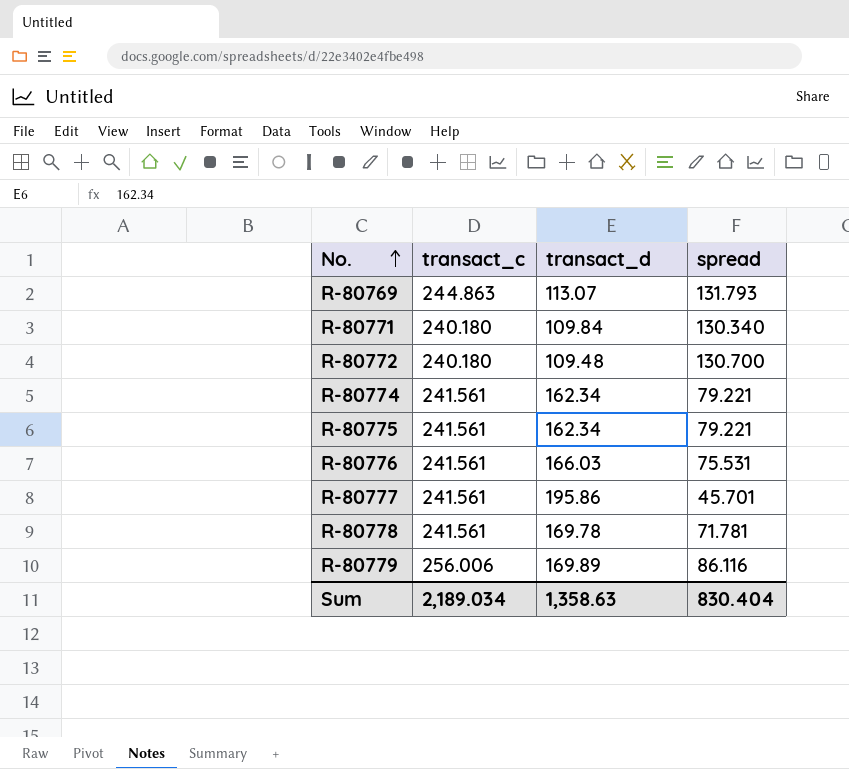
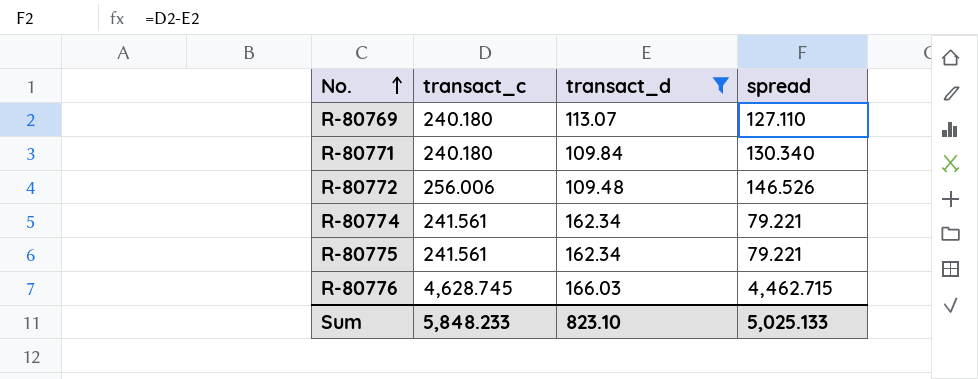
filter: none -> transact_d <= 166.03
R-80769 | transact_c: 244.863 -> 240.180
R-80769 | spread: 131.793 -> 127.110
R-80772 | transact_c: 240.180 -> 256.006
R-80772 | spread: 130.700 -> 146.526
R-80776 | transact_c: 241.561 -> 4,628.745
R-80776 | spread: 75.531 -> 4,462.715
Sum | transact_c: 2,189.034 -> 5,848.233
Sum | transact_d: 1,358.63 -> 823.10
Sum | spread: 830.404 -> 5,025.133

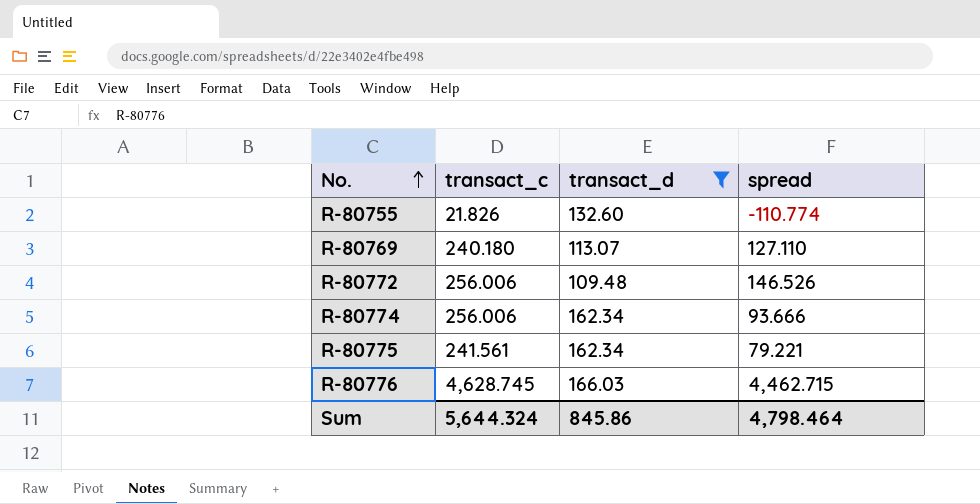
row R-80771: 240.180 | 109.84 | 130.340 -> none
row R-80755: none -> 21.826 | 132.60 | -110.774
R-80774 | transact_c: 241.561 -> 256.006
R-80774 | spread: 79.221 -> 93.666
Sum | transact_c: 5,848.233 -> 5,644.324
Sum | transact_d: 823.10 -> 845.86
Sum | spread: 5,025.133 -> 4,798.464

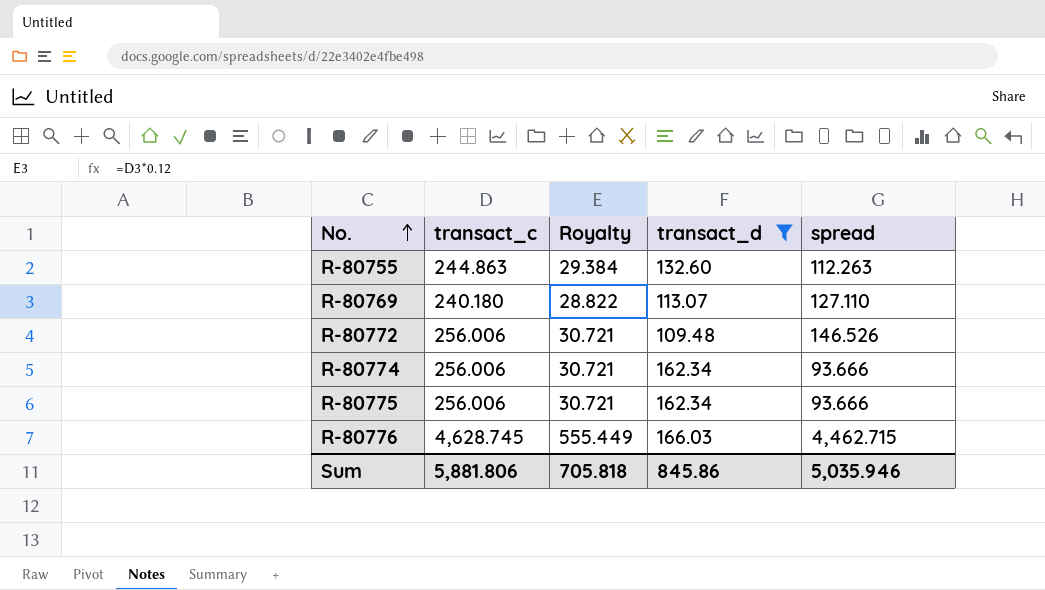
column Royalty | formula: none -> [transact_c] * 0.12
R-80755 | transact_c: 21.826 -> 244.863
R-80755 | spread: -110.774 -> 112.263
R-80775 | transact_c: 241.561 -> 256.006
R-80775 | spread: 79.221 -> 93.666
Sum | transact_c: 5,644.324 -> 5,881.806
Sum | spread: 4,798.464 -> 5,035.946

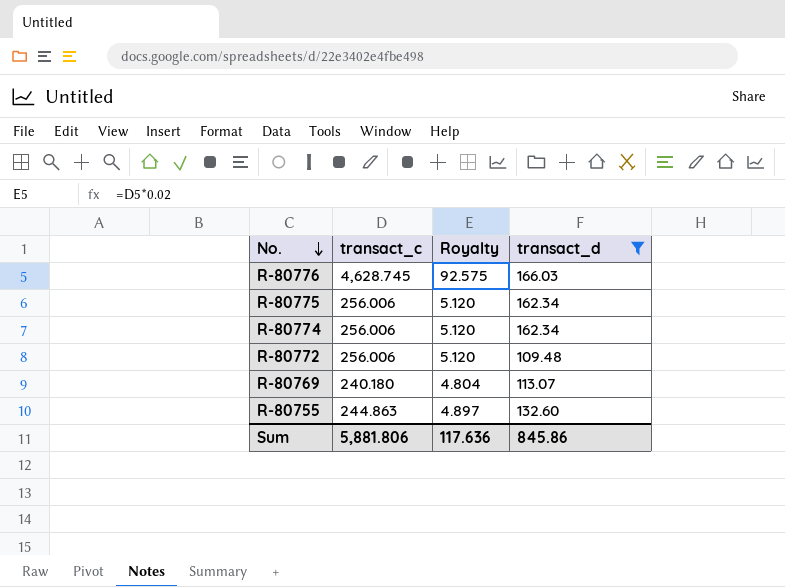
row order: No. ascending -> No. descending
column spread | formula: [transact_c] - [transact_d] -> none
column Royalty | formula: [transact_c] * 0.12 -> [transact_c] * 0.02
Sum | Royalty: 705.818 -> 117.636

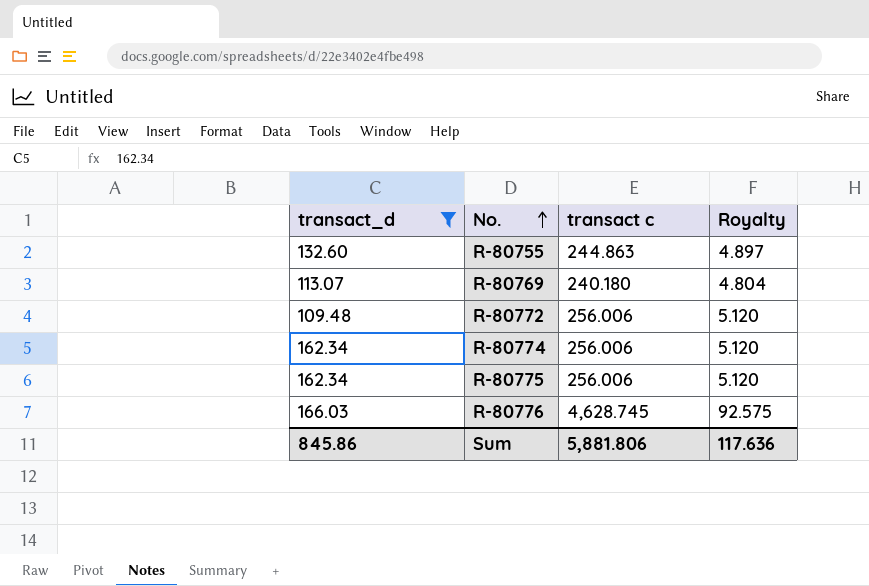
row order: No. descending -> No. ascending
column transact_d | position: 4 -> 1
column name: transact_c -> transact c

